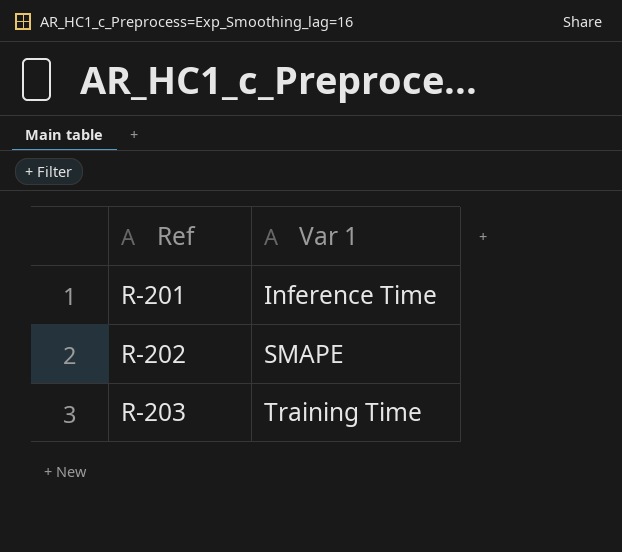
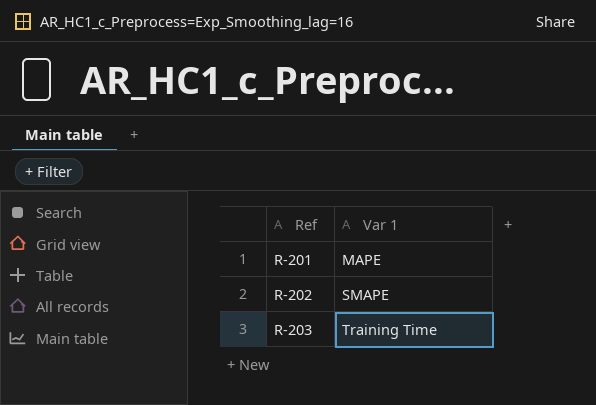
R-201 | Var 1: Inference Time -> MAPE

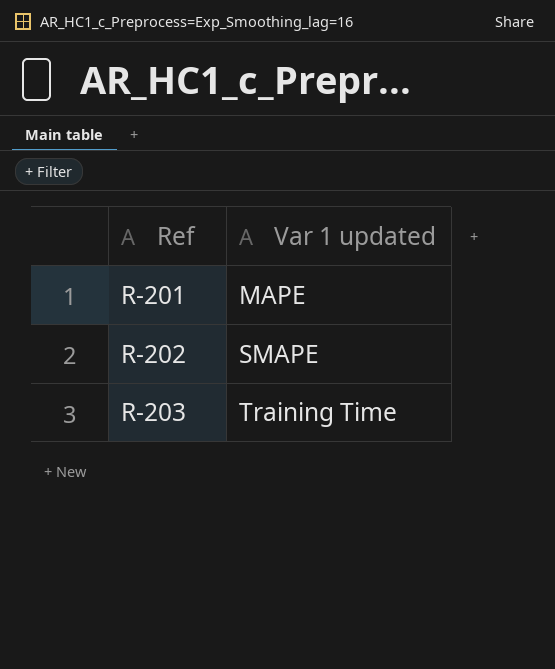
column name: Var 1 -> Var 1 updated

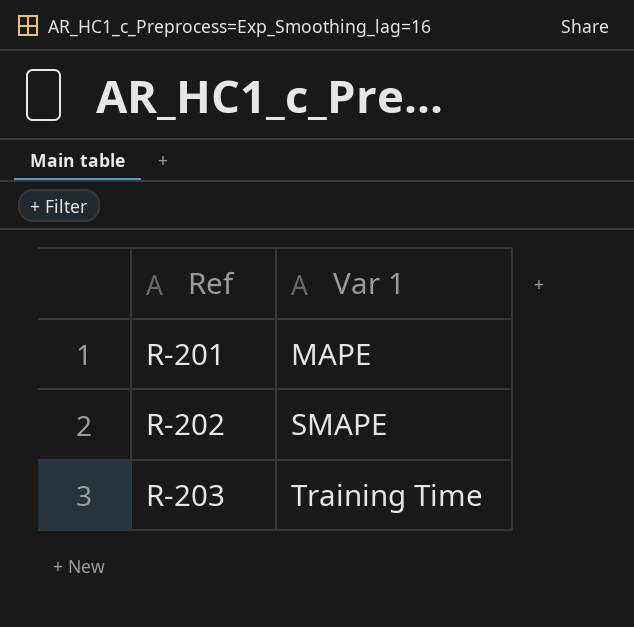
column name: Var 1 updated -> Var 1

